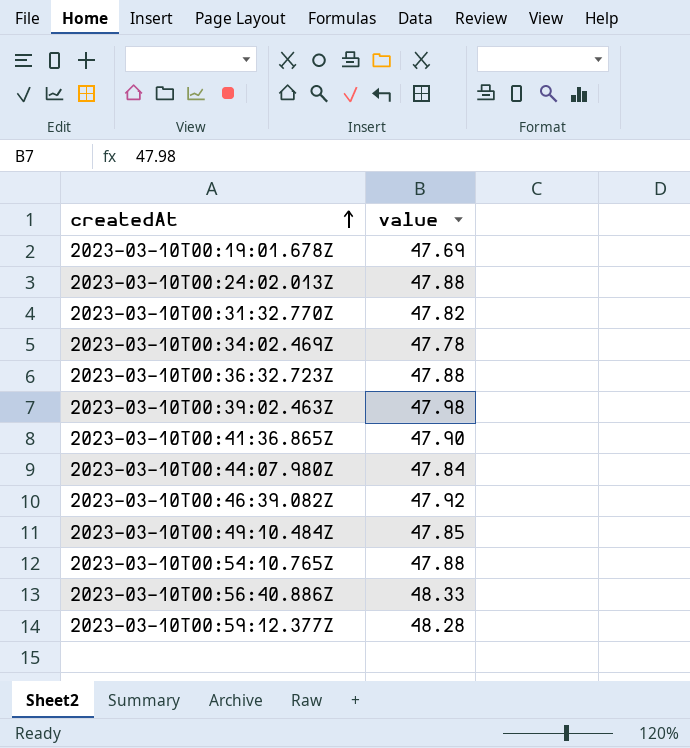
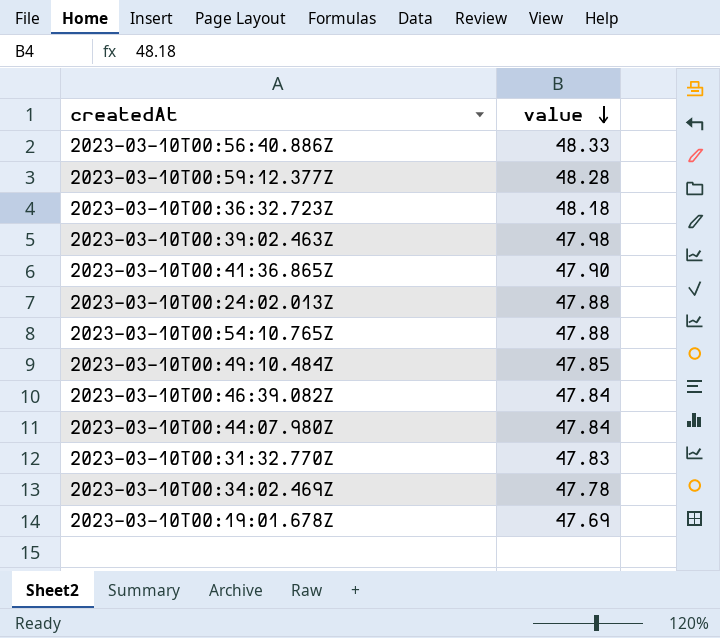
row order: createdAt ascending -> value descending
2023-03-10T00:36:32.723Z | value: 47.88 -> 48.18
2023-03-10T00:46:39.082Z | value: 47.92 -> 47.84
2023-03-10T00:31:32.770Z | value: 47.82 -> 47.83

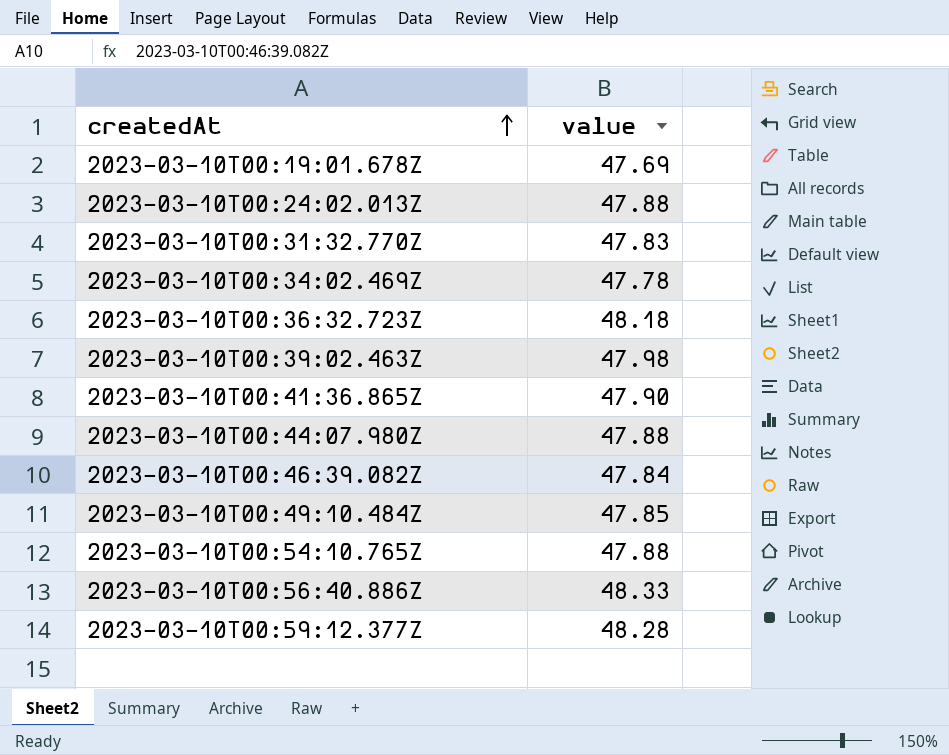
row order: value descending -> createdAt ascending
2023-03-10T00:44:07.980Z | value: 47.84 -> 47.88

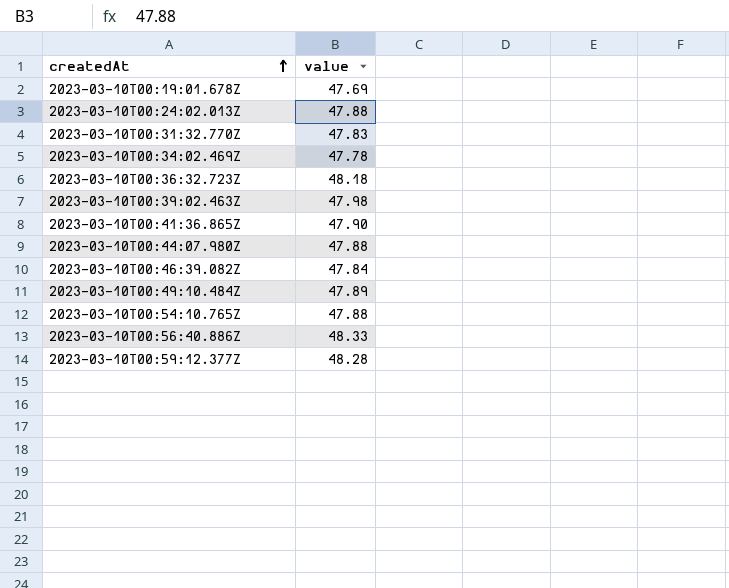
2023-03-10T00:49:10.484Z | value: 47.85 -> 47.89

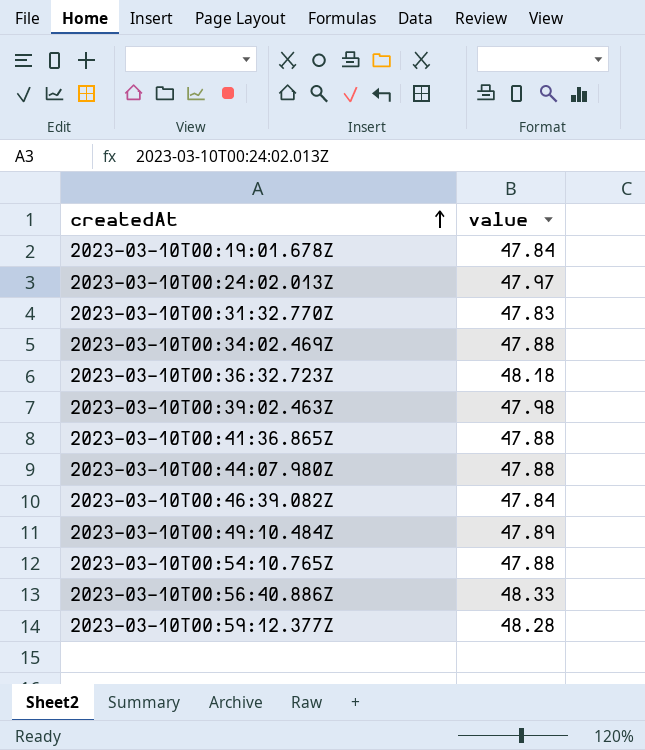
2023-03-10T00:19:01.678Z | value: 47.69 -> 47.84
2023-03-10T00:24:02.013Z | value: 47.88 -> 47.97
2023-03-10T00:34:02.469Z | value: 47.78 -> 47.88
2023-03-10T00:41:36.865Z | value: 47.90 -> 47.88

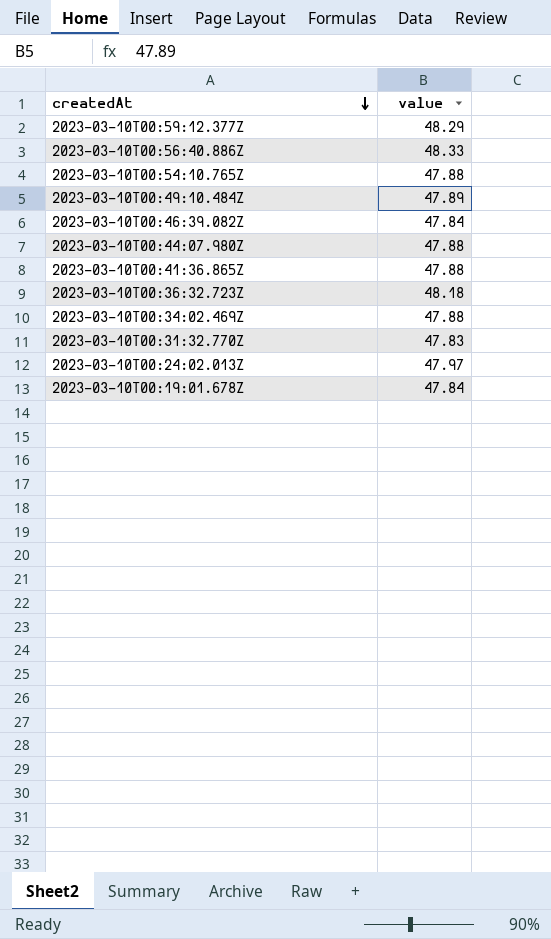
row order: createdAt ascending -> createdAt descending
row 2023-03-10T00:39:02.463Z: 47.98 -> none
2023-03-10T00:59:12.377Z | value: 48.28 -> 48.29

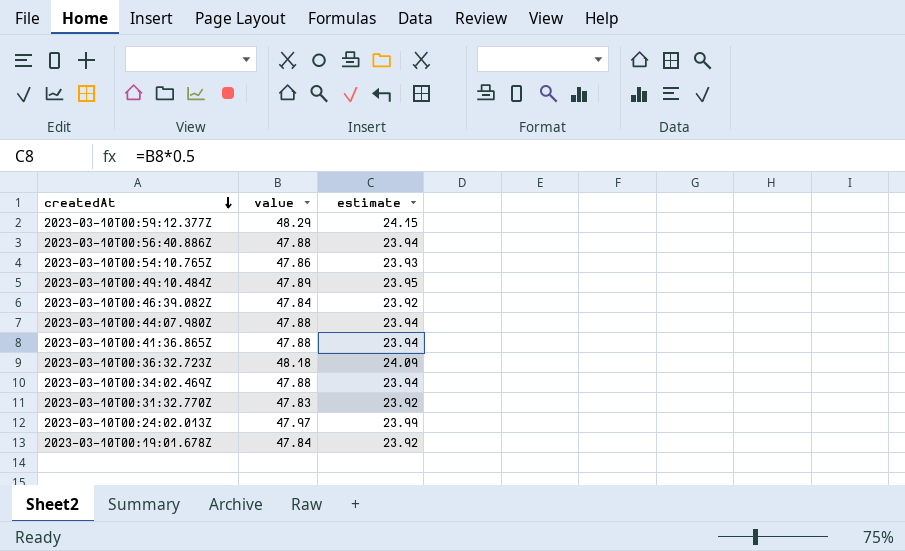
column estimate | formula: none -> [value] * 0.5
2023-03-10T00:56:40.886Z | value: 48.33 -> 47.88
2023-03-10T00:54:10.765Z | value: 47.88 -> 47.86

